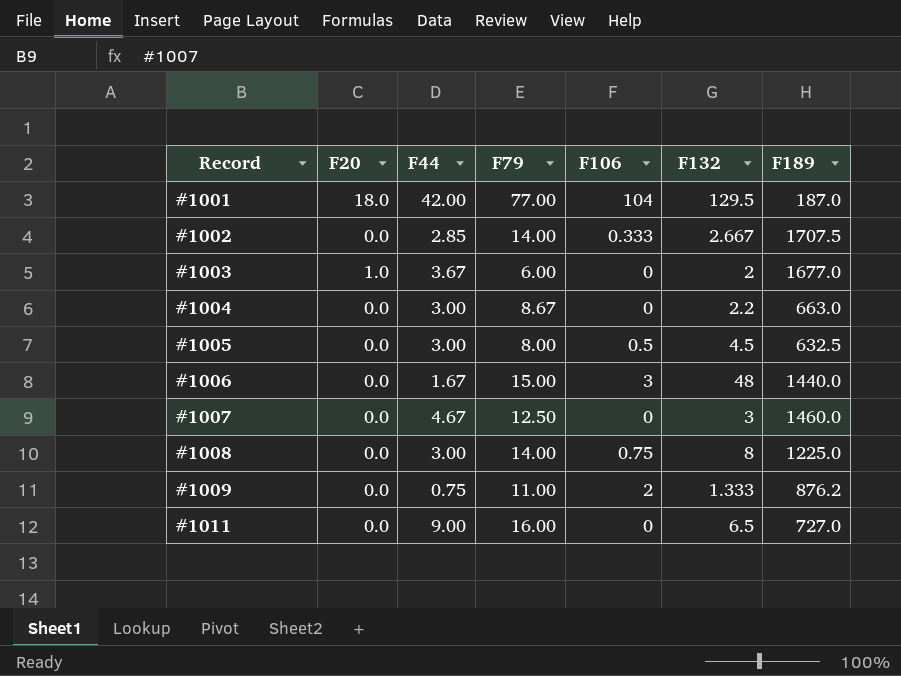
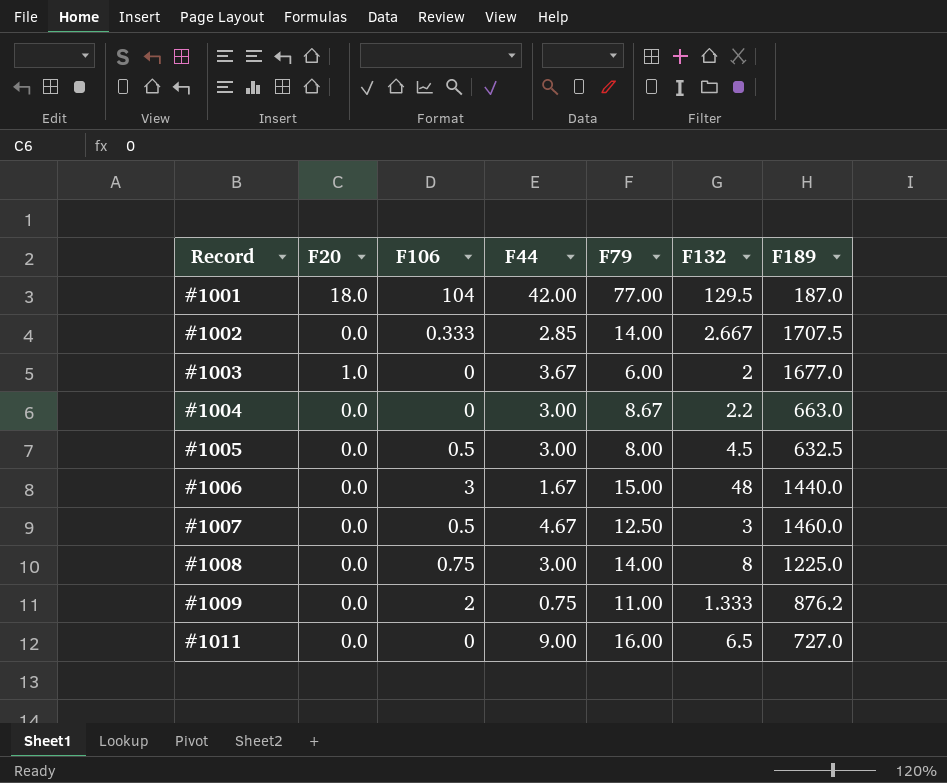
column F106 | position: 5 -> 3
#1007 | F106: 0 -> 0.5

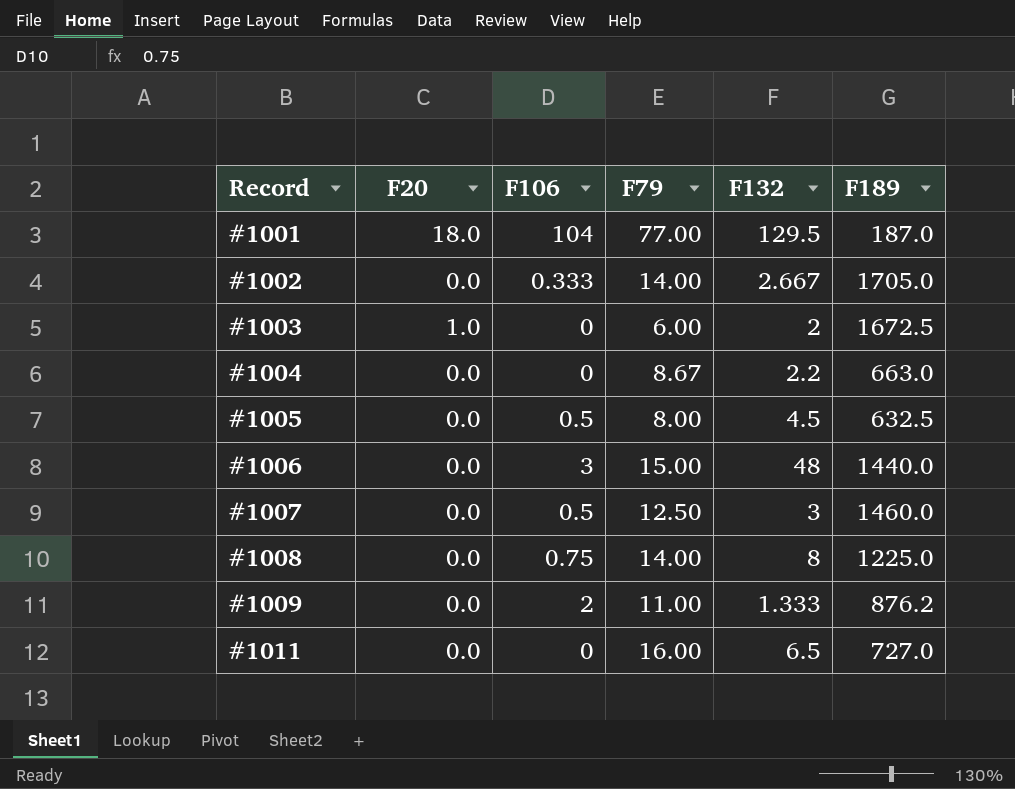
column F44 | position: 4 -> none
#1002 | F189: 1707.5 -> 1705.0
#1003 | F189: 1677.0 -> 1672.5

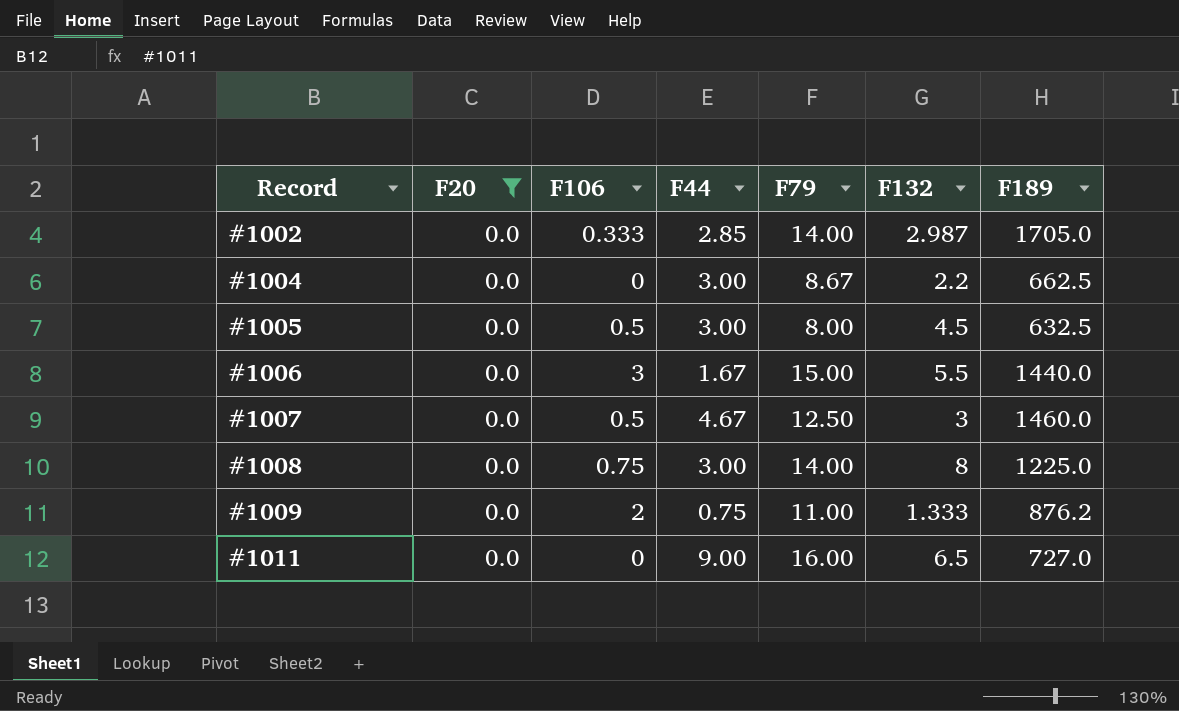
filter: none -> F20 = 0.0
column F44 | position: none -> 4
#1002 | F132: 2.667 -> 2.987
#1004 | F189: 663.0 -> 662.5
#1006 | F132: 48 -> 5.5

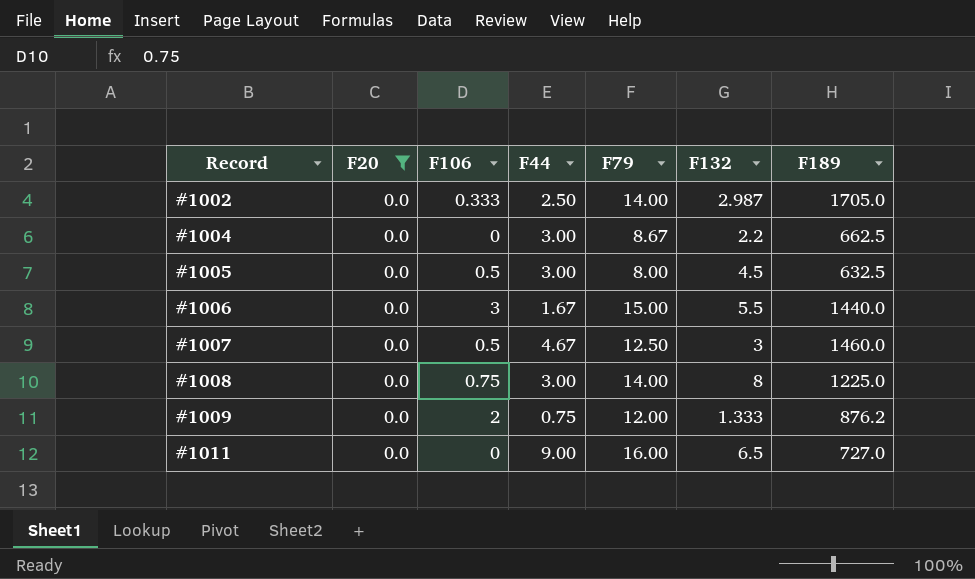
#1002 | F44: 2.85 -> 2.50
#1009 | F79: 11.00 -> 12.00

